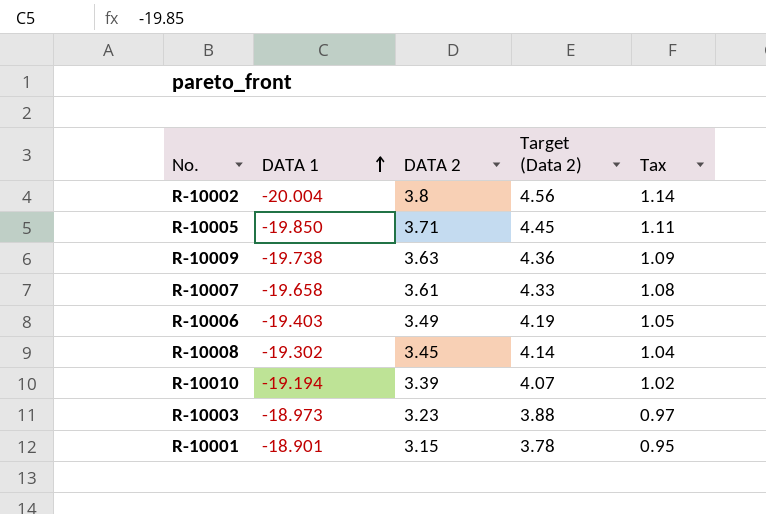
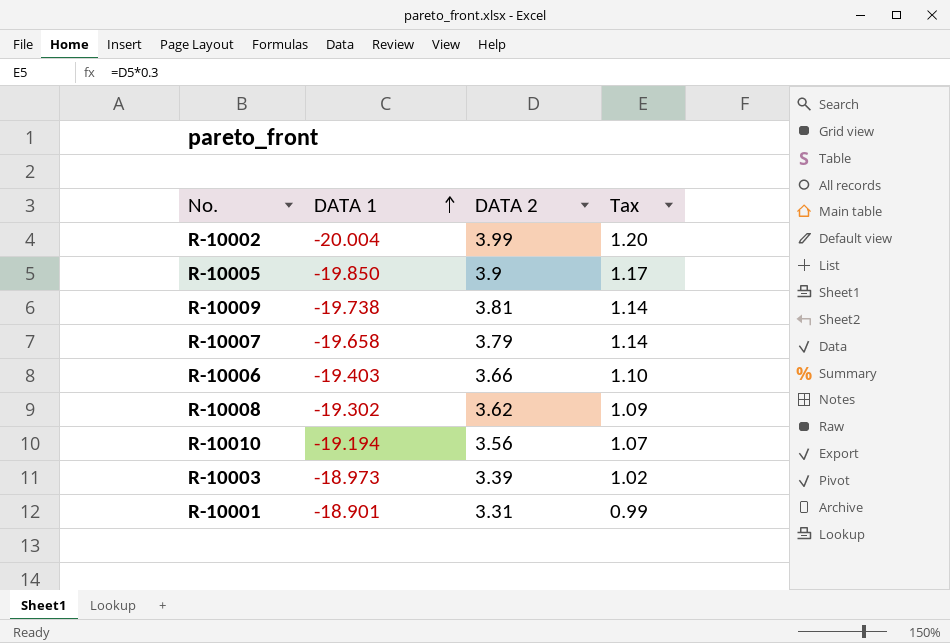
column Target (Data 2) | formula: [DATA 2] * 1.2 -> none
R-10002 | DATA 2: 3.8 -> 3.99
R-10002 | Tax: 1.14 -> 1.20
R-10005 | DATA 2: 3.71 -> 3.9
R-10005 | Tax: 1.11 -> 1.17
R-10009 | DATA 2: 3.63 -> 3.81
R-10009 | Tax: 1.09 -> 1.14
R-10007 | DATA 2: 3.61 -> 3.79
R-10007 | Tax: 1.08 -> 1.14
R-10006 | DATA 2: 3.49 -> 3.66
R-10006 | Tax: 1.05 -> 1.10
R-10008 | DATA 2: 3.45 -> 3.62
R-10008 | Tax: 1.04 -> 1.09
R-10010 | DATA 2: 3.39 -> 3.56
R-10010 | Tax: 1.02 -> 1.07
R-10003 | DATA 2: 3.23 -> 3.39
R-10003 | Tax: 0.97 -> 1.02
R-10001 | DATA 2: 3.15 -> 3.31
R-10001 | Tax: 0.95 -> 0.99

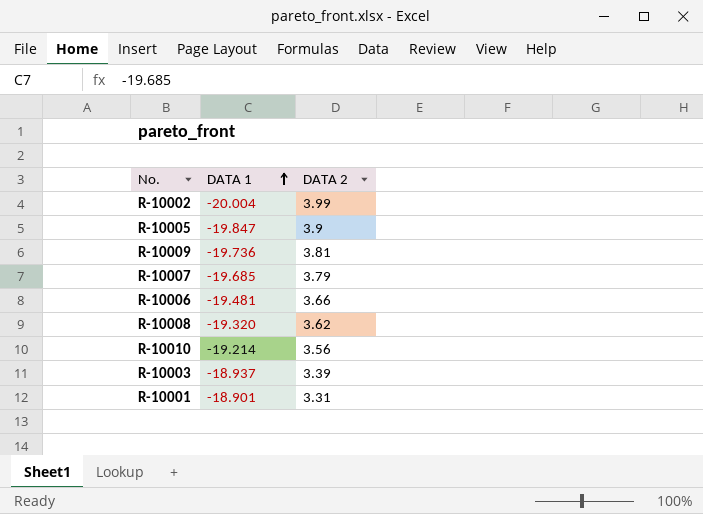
column Tax | formula: [DATA 2] * 0.3 -> none
R-10005 | DATA 1: -19.850 -> -19.847
R-10009 | DATA 1: -19.738 -> -19.736
R-10007 | DATA 1: -19.658 -> -19.685
R-10006 | DATA 1: -19.403 -> -19.481
R-10008 | DATA 1: -19.302 -> -19.320
R-10010 | DATA 1: -19.194 -> -19.214
R-10003 | DATA 1: -18.973 -> -18.937

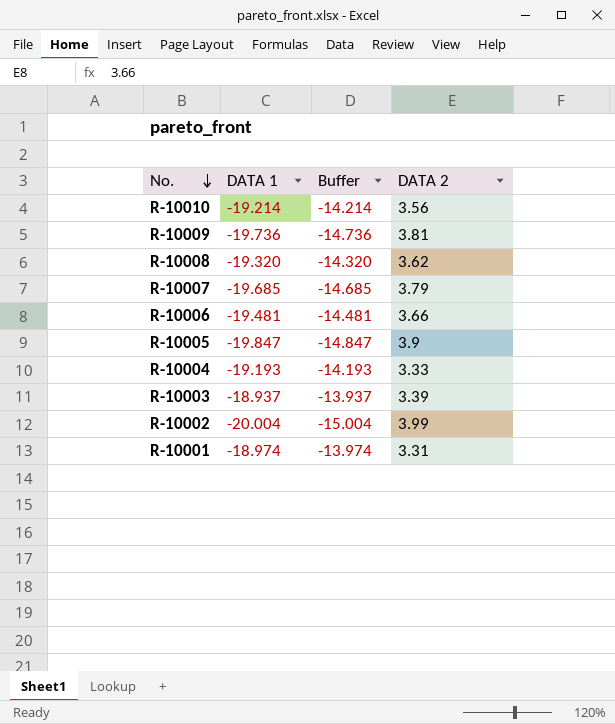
row order: DATA 1 ascending -> No. descending
column Buffer | formula: none -> [DATA 1] + 5
row R-10004: none -> -19.193 | -14.193 | 3.33
R-10001 | DATA 1: -18.901 -> -18.974

